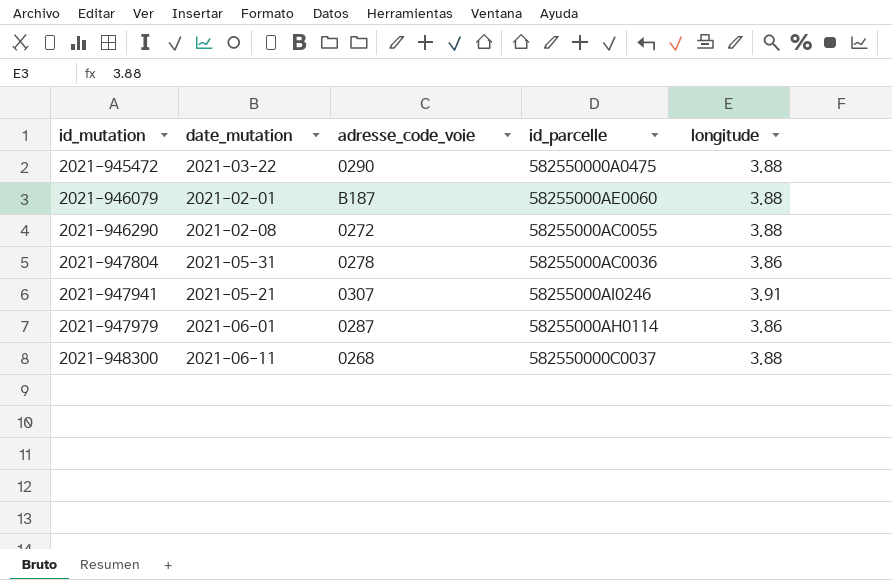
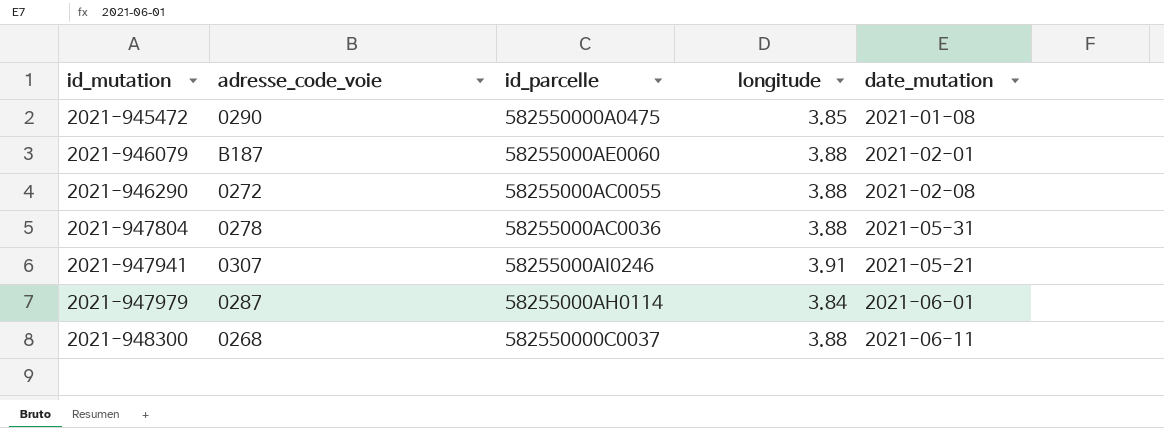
column date_mutation | position: 2 -> 5
2021-945472 | longitude: 3.88 -> 3.85
2021-945472 | date_mutation: 2021-03-22 -> 2021-01-08
2021-947804 | longitude: 3.86 -> 3.88
2021-947979 | longitude: 3.86 -> 3.84

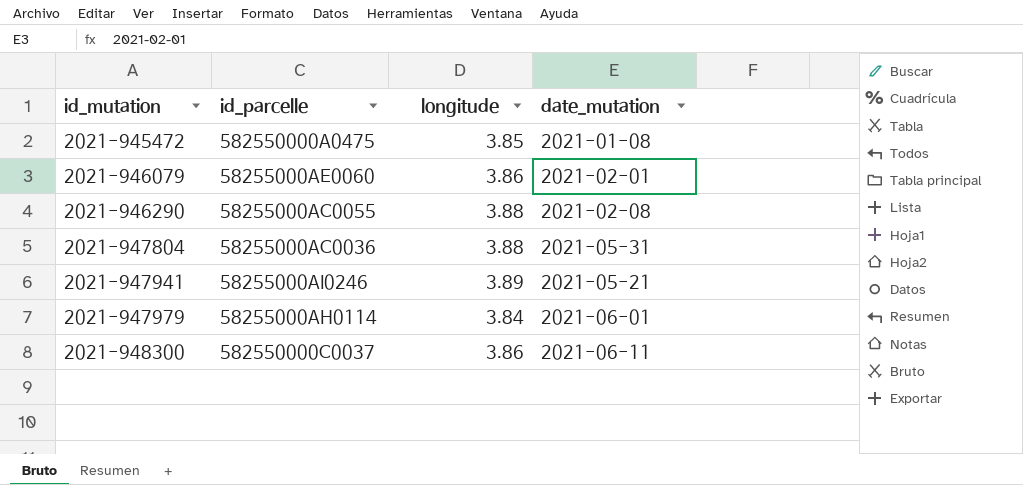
column adresse_code_voie | position: 2 -> none
2021-946079 | longitude: 3.88 -> 3.86
2021-947941 | longitude: 3.91 -> 3.89
2021-948300 | longitude: 3.88 -> 3.86

